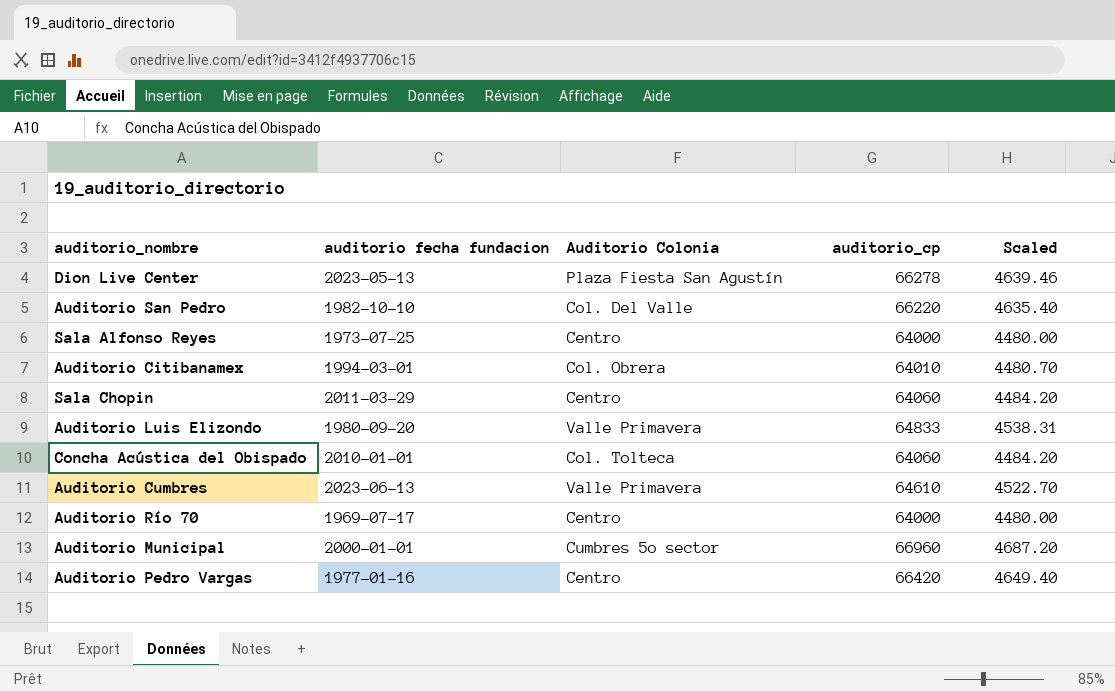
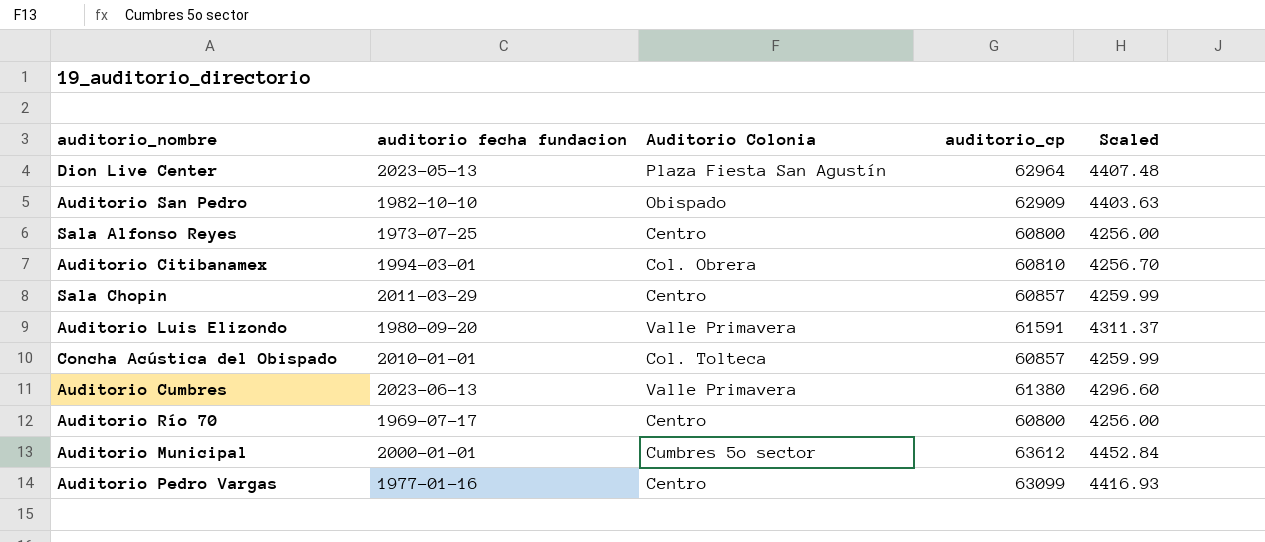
Dion Live Center | auditorio_cp: 66278 -> 62964
Dion Live Center | Scaled: 4639.46 -> 4407.48
Auditorio San Pedro | Auditorio Colonia: Col. Del Valle -> Obispado
Auditorio San Pedro | auditorio_cp: 66220 -> 62909
Auditorio San Pedro | Scaled: 4635.40 -> 4403.63
Sala Alfonso Reyes | auditorio_cp: 64000 -> 60800
Sala Alfonso Reyes | Scaled: 4480.00 -> 4256.00
Auditorio Citibanamex | auditorio_cp: 64010 -> 60810
Auditorio Citibanamex | Scaled: 4480.70 -> 4256.70
Sala Chopin | auditorio_cp: 64060 -> 60857
Sala Chopin | Scaled: 4484.20 -> 4259.99
Auditorio Luis Elizondo | auditorio_cp: 64833 -> 61591
Auditorio Luis Elizondo | Scaled: 4538.31 -> 4311.37
Concha Acústica del Obispado | auditorio_cp: 64060 -> 60857
Concha Acústica del Obispado | Scaled: 4484.20 -> 4259.99
Auditorio Cumbres | auditorio_cp: 64610 -> 61380
Auditorio Cumbres | Scaled: 4522.70 -> 4296.60
Auditorio Río 70 | auditorio_cp: 64000 -> 60800
Auditorio Río 70 | Scaled: 4480.00 -> 4256.00
Auditorio Municipal | auditorio_cp: 66960 -> 63612
Auditorio Municipal | Scaled: 4687.20 -> 4452.84
Auditorio Pedro Vargas | auditorio_cp: 66420 -> 63099
Auditorio Pedro Vargas | Scaled: 4649.40 -> 4416.93

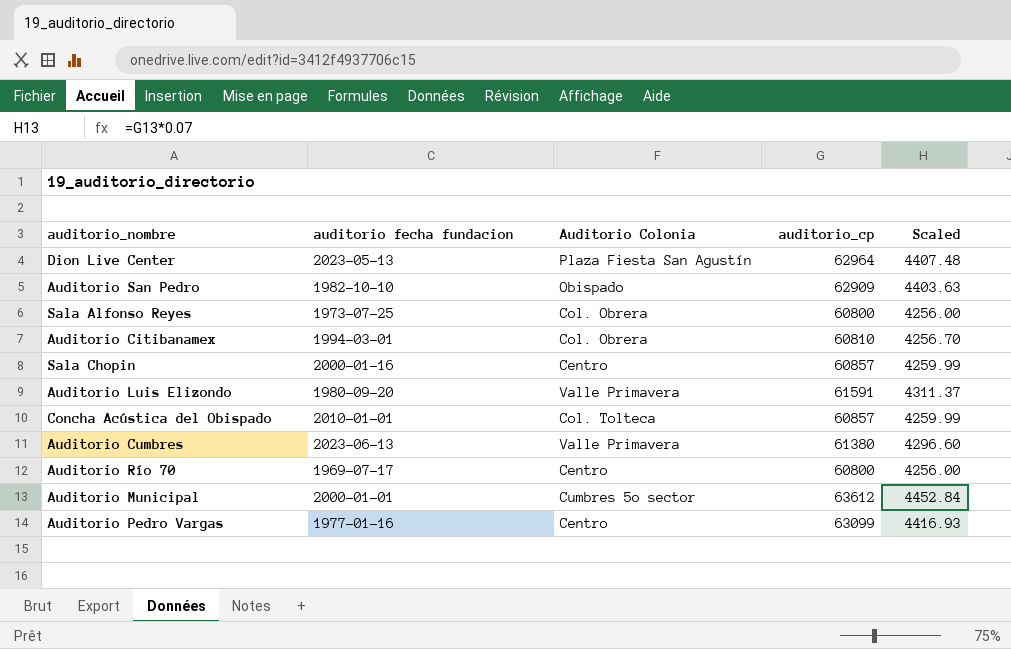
Sala Alfonso Reyes | Auditorio Colonia: Centro -> Col. Obrera
Sala Chopin | auditorio fecha fundacion: 2011-03-29 -> 2000-01-16

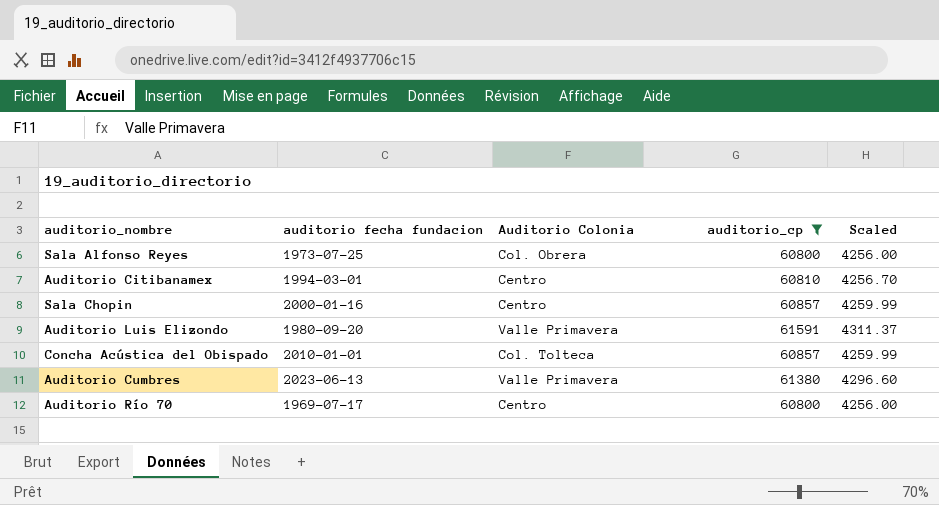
filter: none -> auditorio_cp <= 61591
Auditorio Citibanamex | Auditorio Colonia: Col. Obrera -> Centro

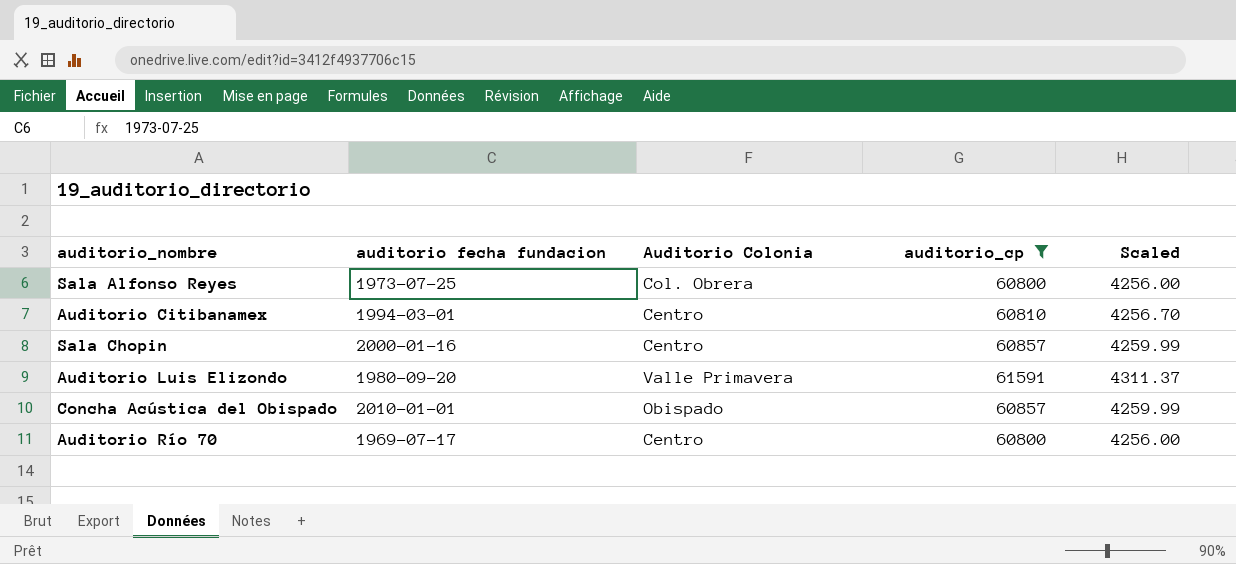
row Auditorio Cumbres: 2023-06-13 | Valle Primavera | 61380 | 4296.60 -> none
Concha Acústica del Obispado | Auditorio Colonia: Col. Tolteca -> Obispado

